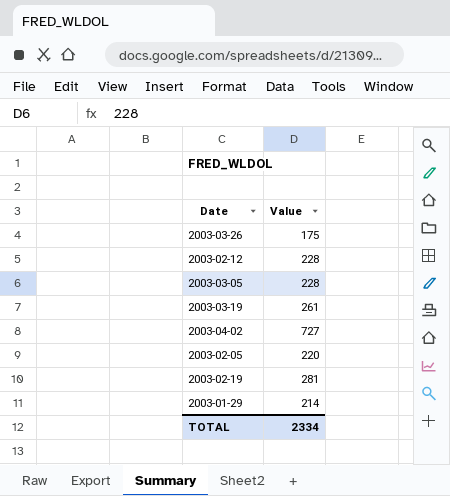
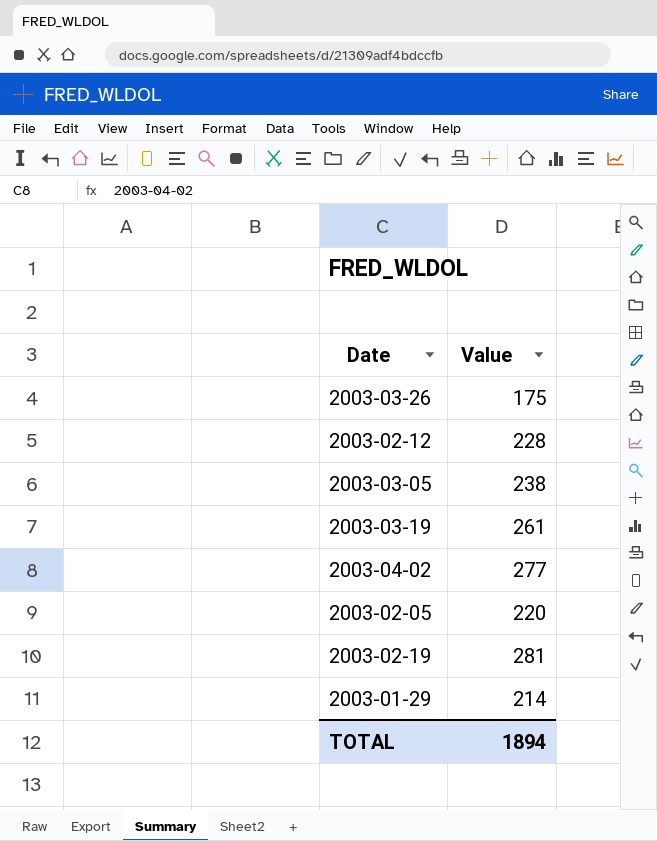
2003-03-05 | Value: 228 -> 238
2003-04-02 | Value: 727 -> 277
TOTAL | Value: 2334 -> 1894

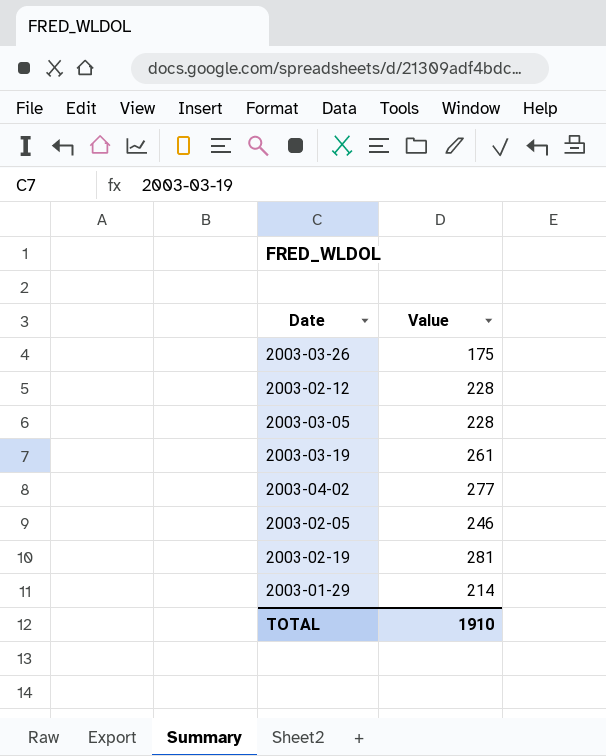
2003-03-05 | Value: 238 -> 228
2003-02-05 | Value: 220 -> 246
TOTAL | Value: 1894 -> 1910

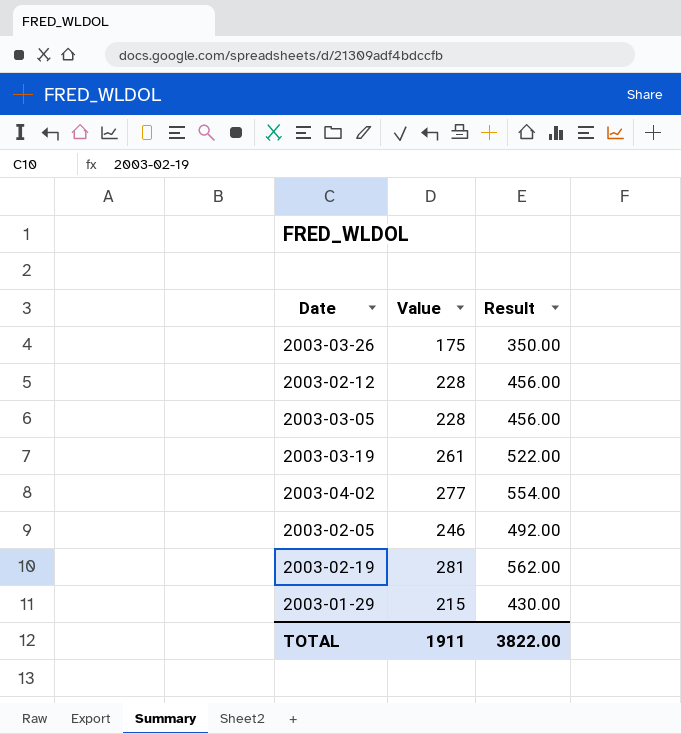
column Result | formula: none -> [Value] * 2
2003-01-29 | Value: 214 -> 215
TOTAL | Value: 1910 -> 1911

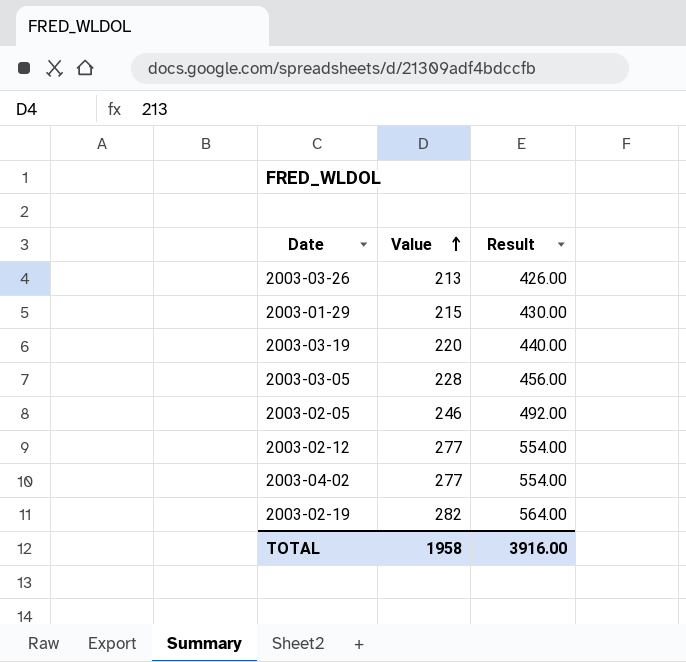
row order: none -> Value ascending
2003-03-26 | Value: 175 -> 213
2003-03-26 | Result: 350.00 -> 426.00
2003-03-19 | Value: 261 -> 220
2003-03-19 | Result: 522.00 -> 440.00
2003-02-12 | Value: 228 -> 277
2003-02-12 | Result: 456.00 -> 554.00
2003-02-19 | Value: 281 -> 282
2003-02-19 | Result: 562.00 -> 564.00
TOTAL | Value: 1911 -> 1958
TOTAL | Result: 3822.00 -> 3916.00

